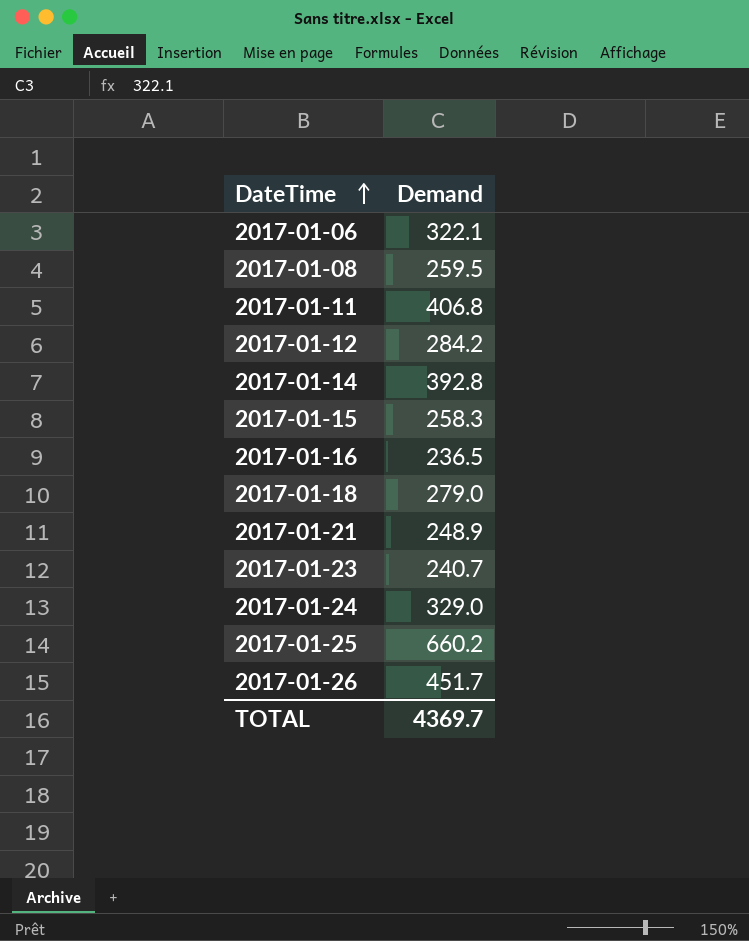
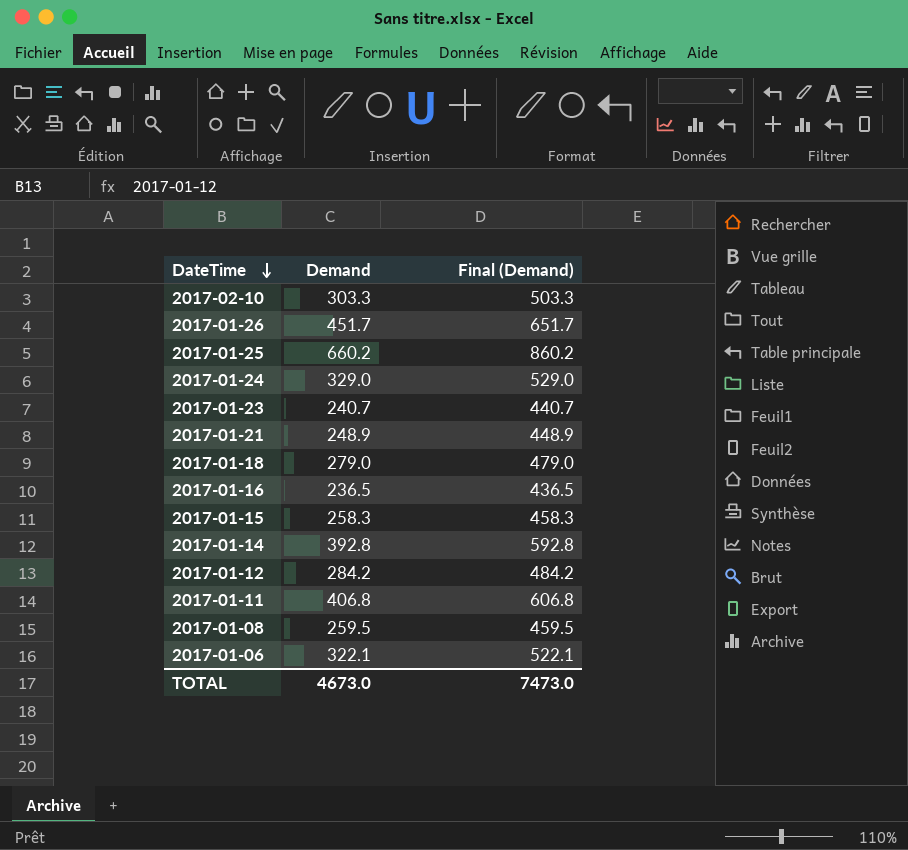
row order: DateTime ascending -> DateTime descending
column Final (Demand) | formula: none -> [Demand] + 200
row 2017-02-10: none -> 303.3 | 503.3
TOTAL | Demand: 4369.7 -> 4673.0

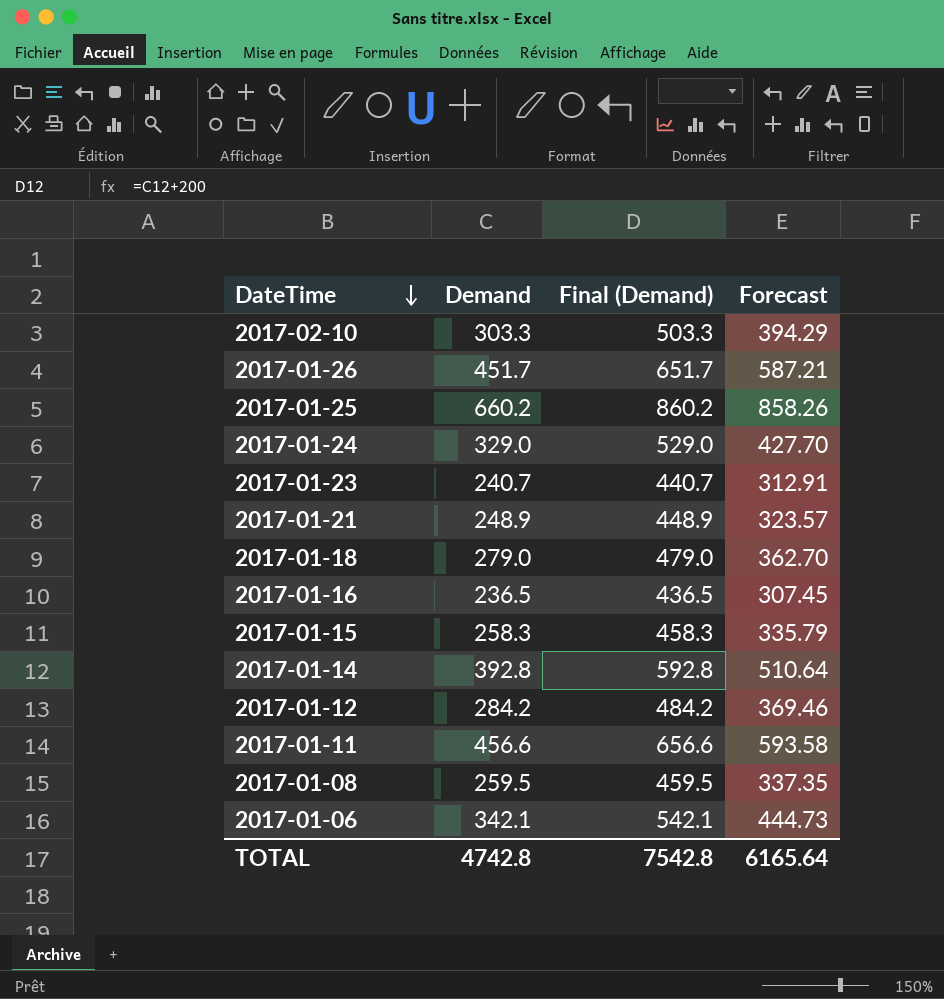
column Forecast | formula: none -> [Demand] * 1.3
2017-01-11 | Demand: 406.8 -> 456.6
2017-01-11 | Final (Demand): 606.8 -> 656.6
2017-01-06 | Demand: 322.1 -> 342.1
2017-01-06 | Final (Demand): 522.1 -> 542.1
TOTAL | Demand: 4673.0 -> 4742.8
TOTAL | Final (Demand): 7473.0 -> 7542.8

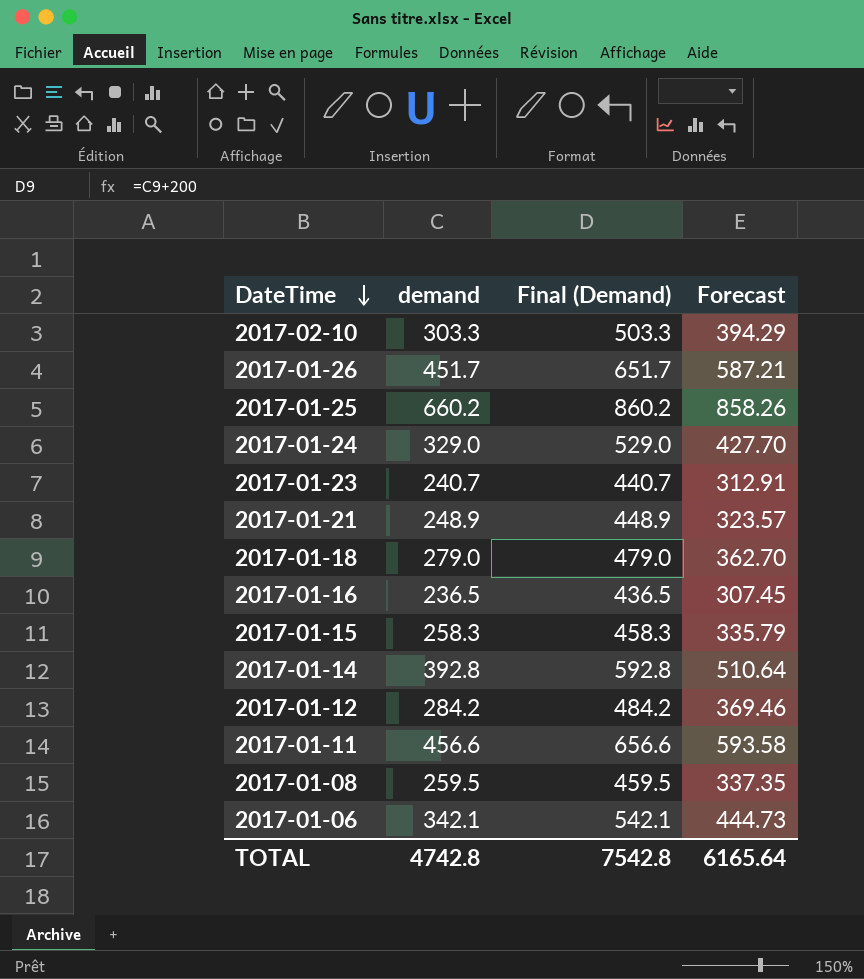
column name: Demand -> demand

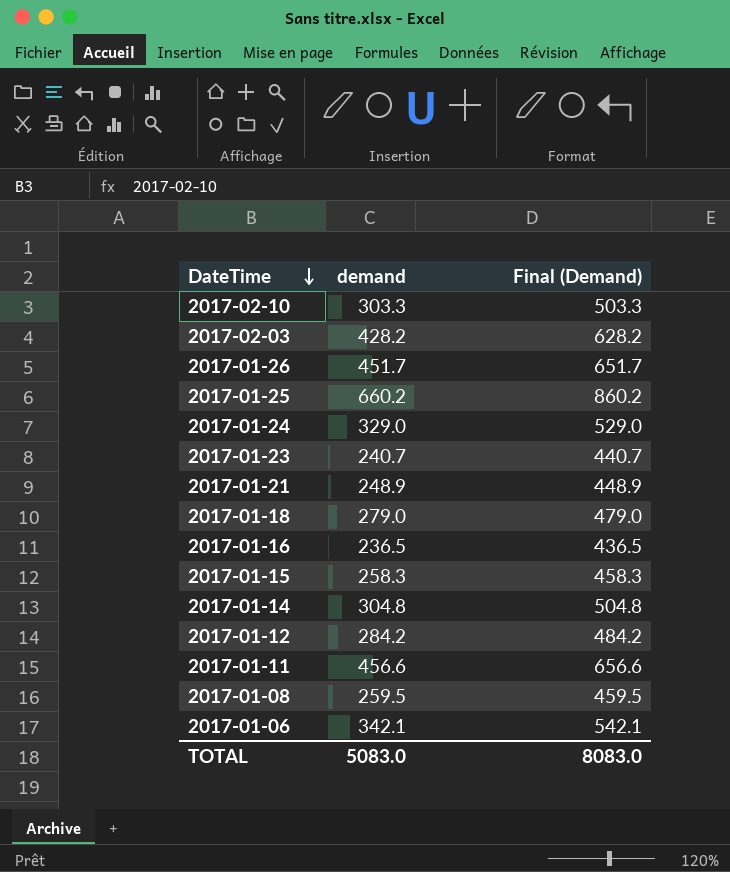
column Forecast | formula: [demand] * 1.3 -> none
row 2017-02-03: none -> 428.2 | 628.2
2017-01-14 | demand: 392.8 -> 304.8
2017-01-14 | Final (Demand): 592.8 -> 504.8
TOTAL | demand: 4742.8 -> 5083.0
TOTAL | Final (Demand): 7542.8 -> 8083.0

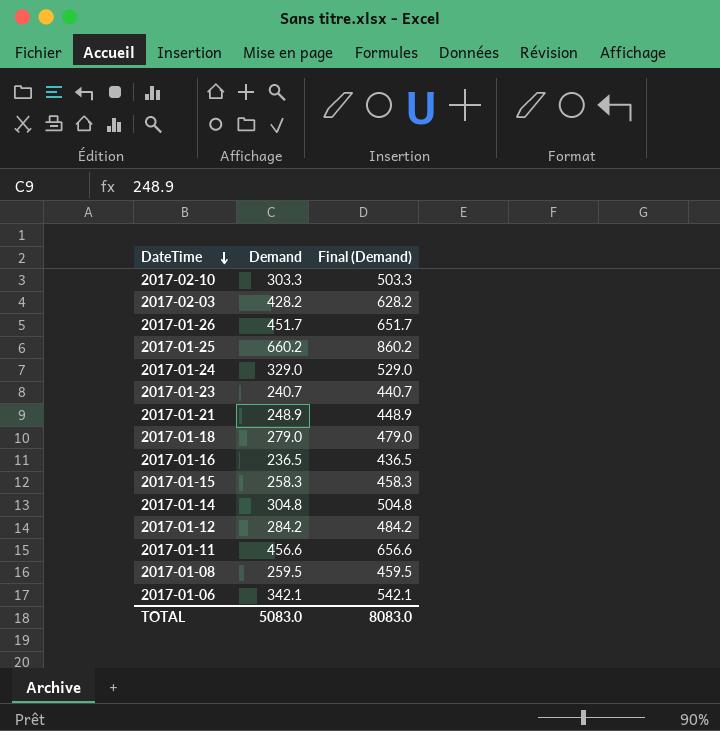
column name: demand -> Demand

